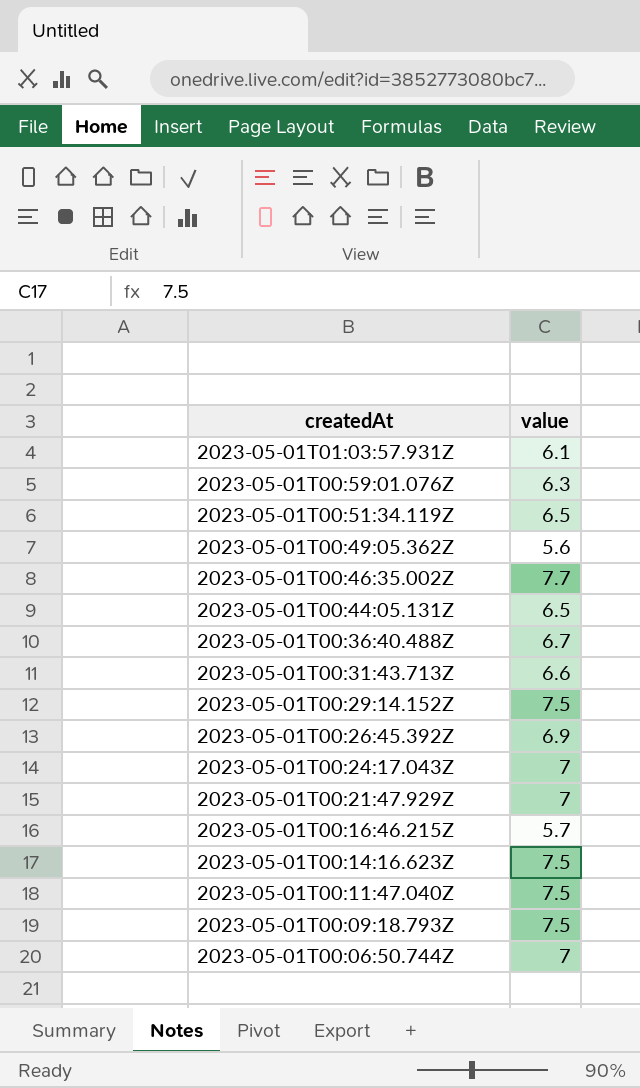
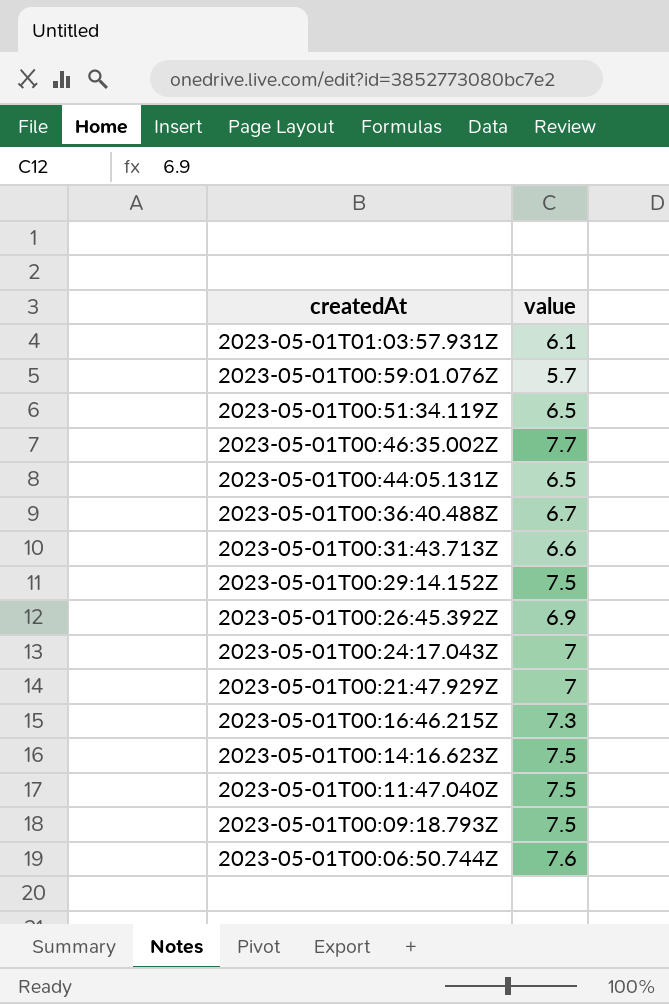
row 2023-05-01T00:49:05.362Z: 5.6 -> none
2023-05-01T00:59:01.076Z | value: 6.3 -> 5.7
2023-05-01T00:16:46.215Z | value: 5.7 -> 7.3
2023-05-01T00:06:50.744Z | value: 7 -> 7.6

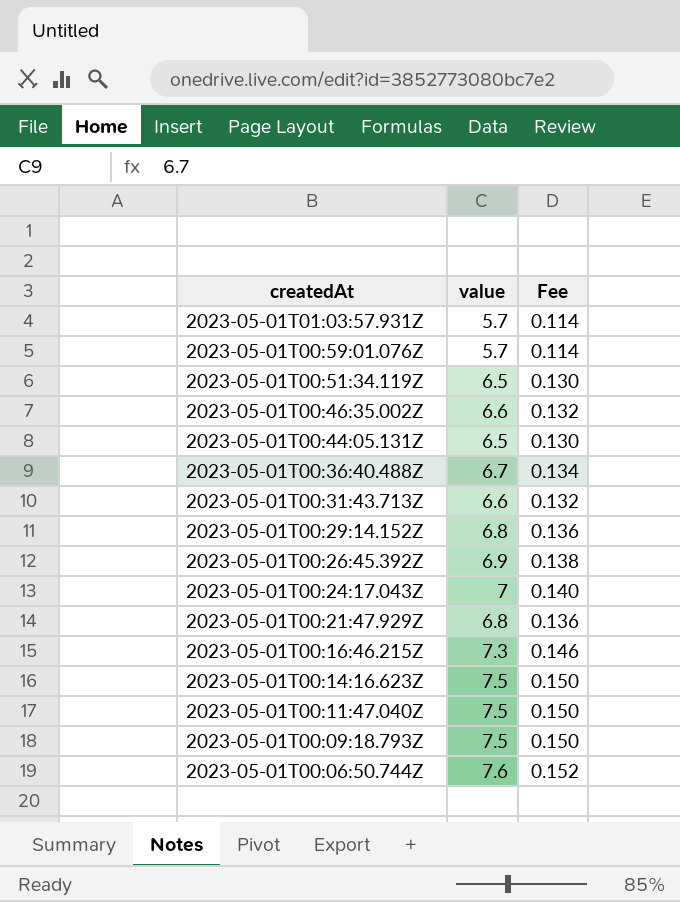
column Fee | formula: none -> [value] * 0.02
2023-05-01T01:03:57.931Z | value: 6.1 -> 5.7
2023-05-01T00:46:35.002Z | value: 7.7 -> 6.6
2023-05-01T00:29:14.152Z | value: 7.5 -> 6.8
2023-05-01T00:21:47.929Z | value: 7 -> 6.8

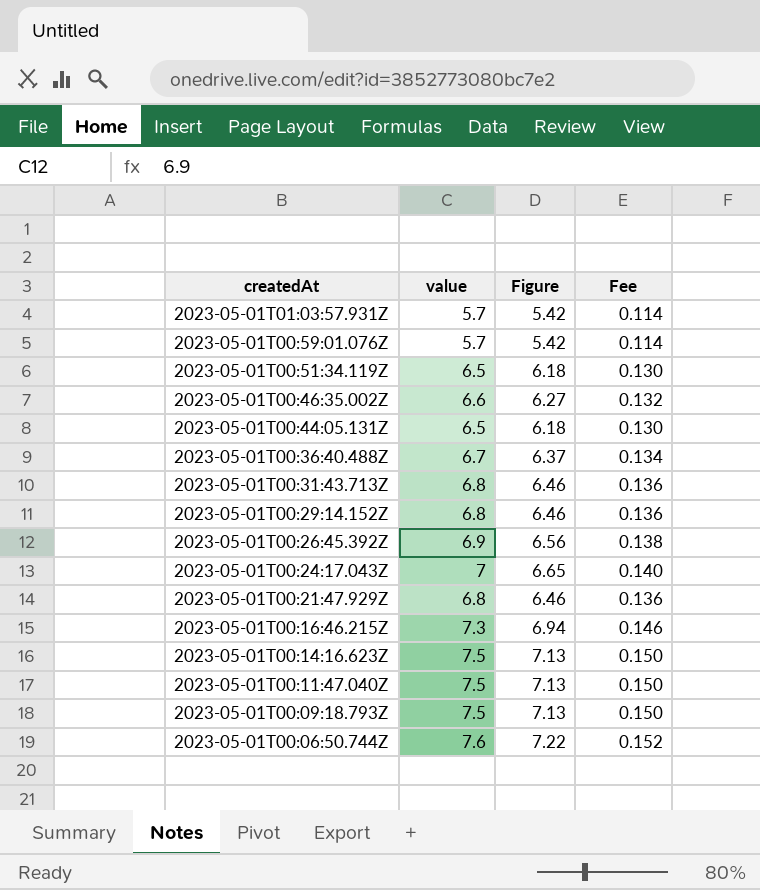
column Figure | formula: none -> [value] * 0.95
2023-05-01T00:31:43.713Z | value: 6.6 -> 6.8
2023-05-01T00:31:43.713Z | Fee: 0.132 -> 0.136

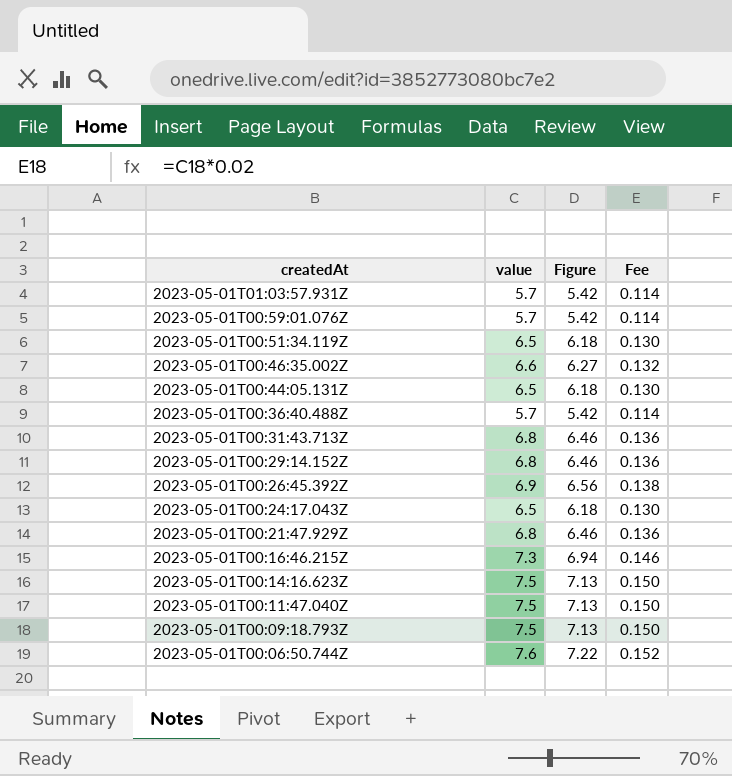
2023-05-01T00:36:40.488Z | value: 6.7 -> 5.7
2023-05-01T00:36:40.488Z | Figure: 6.37 -> 5.42
2023-05-01T00:36:40.488Z | Fee: 0.134 -> 0.114
2023-05-01T00:24:17.043Z | value: 7 -> 6.5
2023-05-01T00:24:17.043Z | Figure: 6.65 -> 6.18
2023-05-01T00:24:17.043Z | Fee: 0.140 -> 0.130

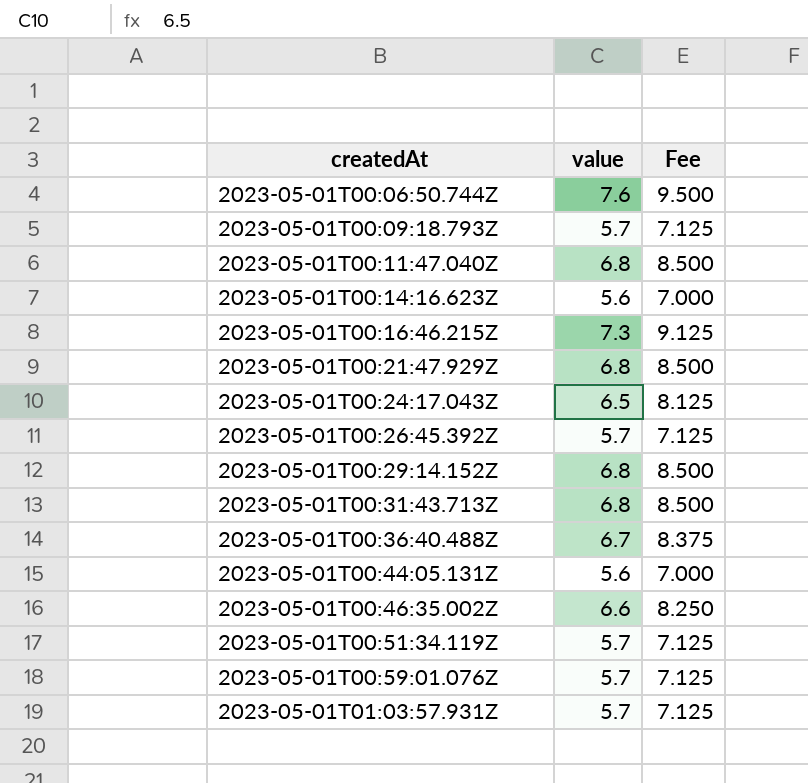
row order: createdAt descending -> createdAt ascending
column Figure | formula: [value] * 0.95 -> none
column Fee | formula: [value] * 0.02 -> [value] * 1.25
2023-05-01T00:09:18.793Z | value: 7.5 -> 5.7
2023-05-01T00:11:47.040Z | value: 7.5 -> 6.8
2023-05-01T00:14:16.623Z | value: 7.5 -> 5.6
2023-05-01T00:26:45.392Z | value: 6.9 -> 5.7
2023-05-01T00:36:40.488Z | value: 5.7 -> 6.7
2023-05-01T00:44:05.131Z | value: 6.5 -> 5.6
2023-05-01T00:51:34.119Z | value: 6.5 -> 5.7

